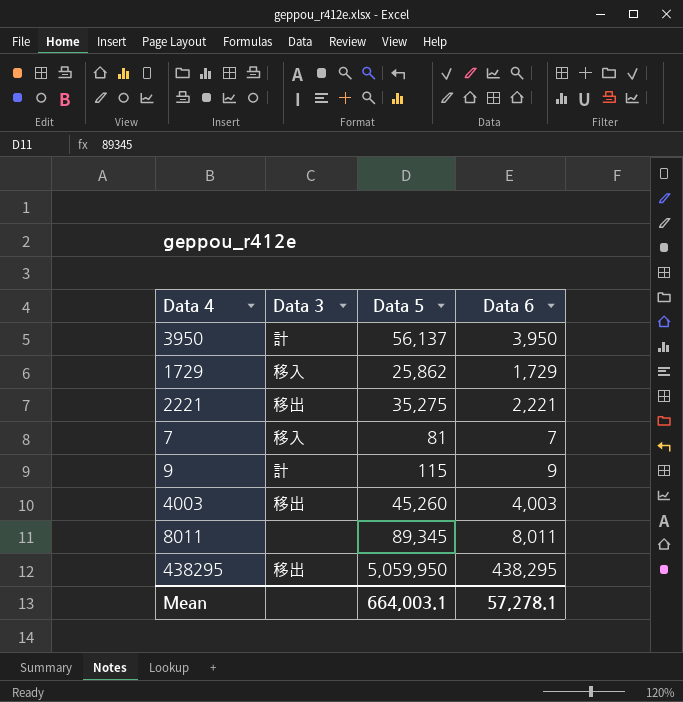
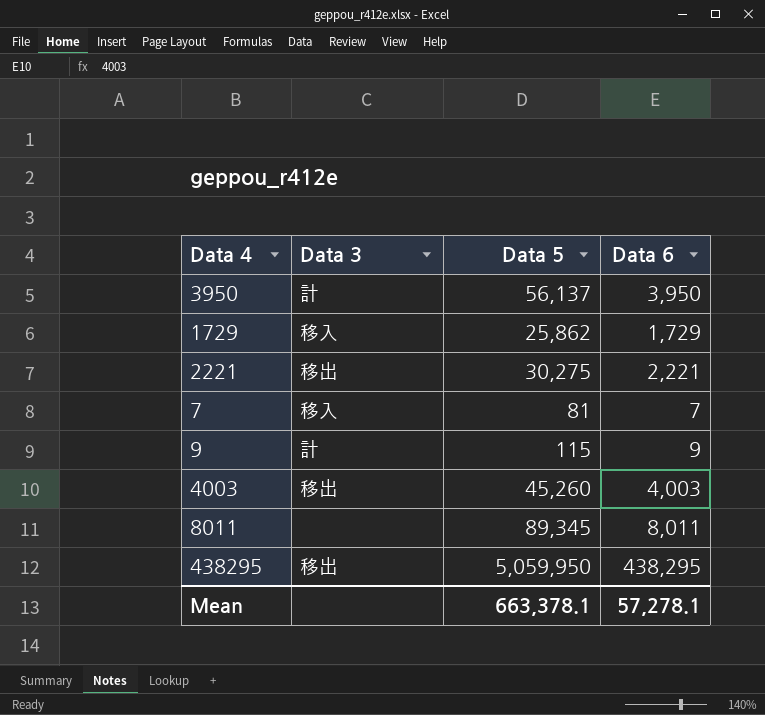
2221 | Data 5: 35,275 -> 30,275
Mean | Data 5: 664,003.1 -> 663,378.1

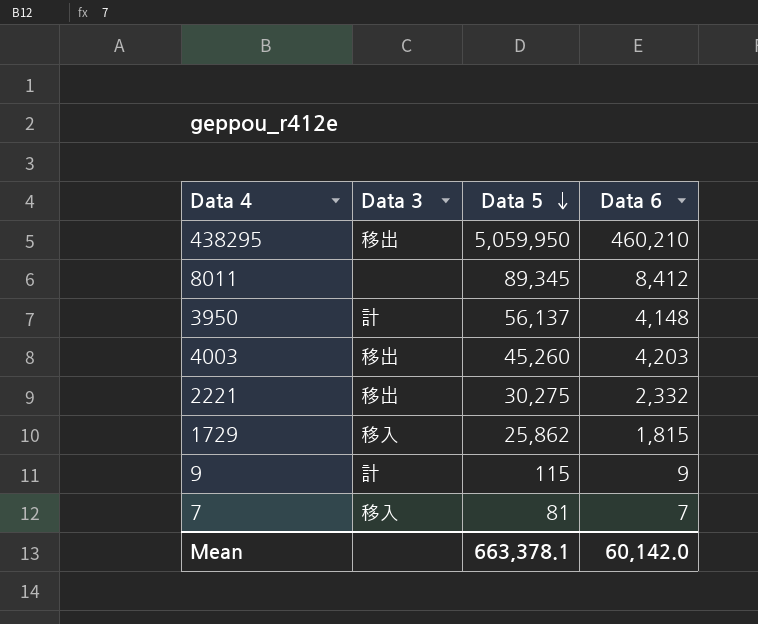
row order: none -> Data 5 descending
438295 | Data 6: 438,295 -> 460,210
8011 | Data 6: 8,011 -> 8,412
3950 | Data 6: 3,950 -> 4,148
4003 | Data 6: 4,003 -> 4,203
2221 | Data 6: 2,221 -> 2,332
1729 | Data 6: 1,729 -> 1,815
Mean | Data 6: 57,278.1 -> 60,142.0

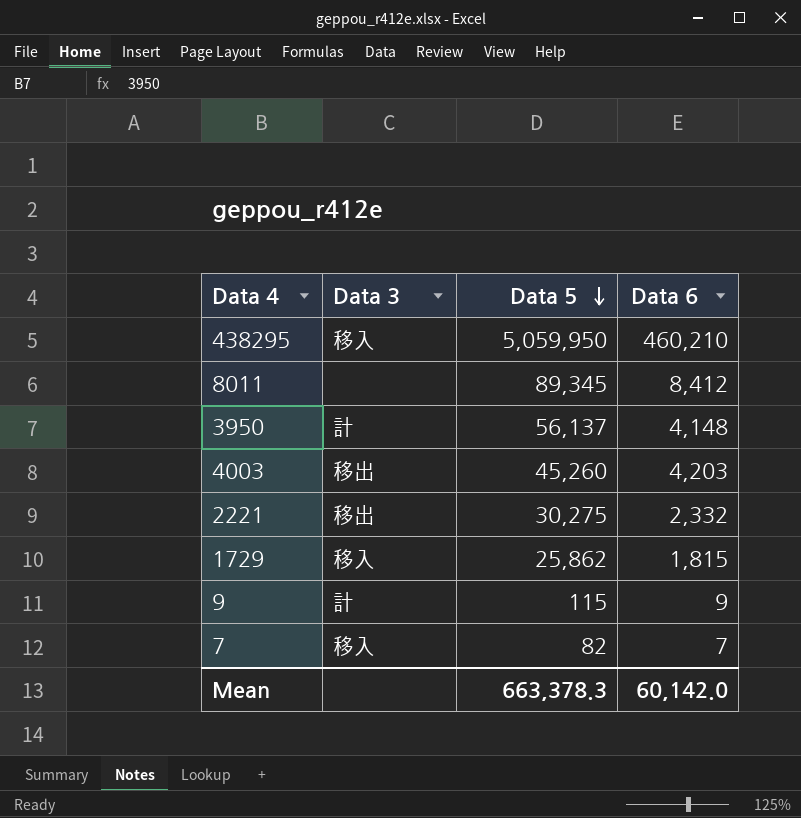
438295 | Data 3: 移出 -> 移入
7 | Data 5: 81 -> 82
Mean | Data 5: 663,378.1 -> 663,378.3

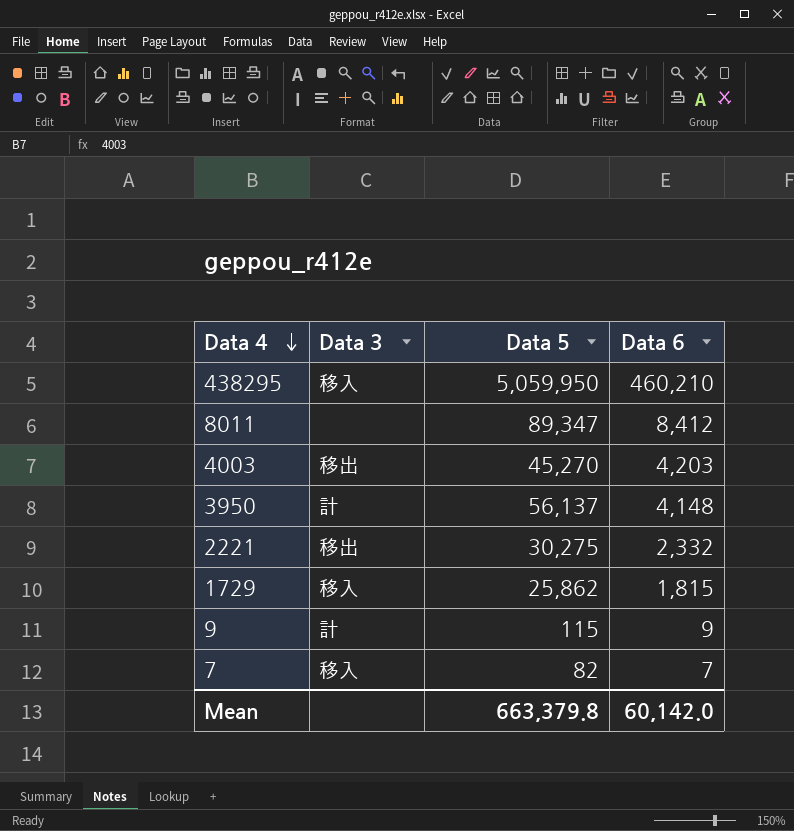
row order: Data 5 descending -> Data 4 descending
8011 | Data 5: 89,345 -> 89,347
4003 | Data 5: 45,260 -> 45,270
Mean | Data 5: 663,378.3 -> 663,379.8

